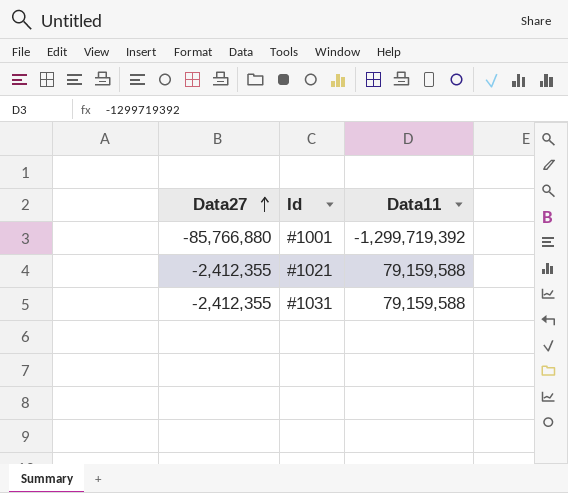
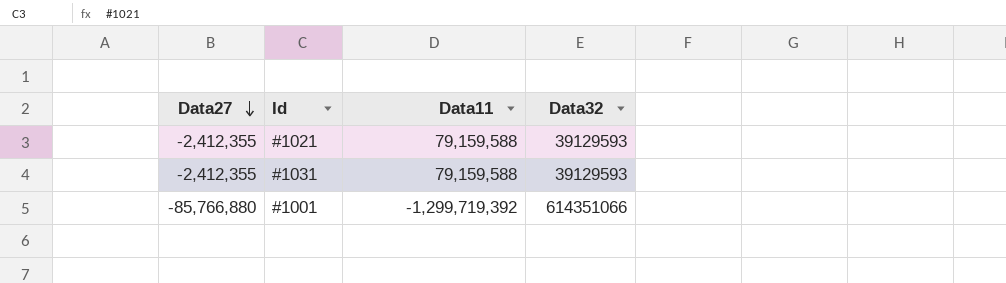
row order: Data27 ascending -> Data27 descending
column Data32 | position: none -> 4

